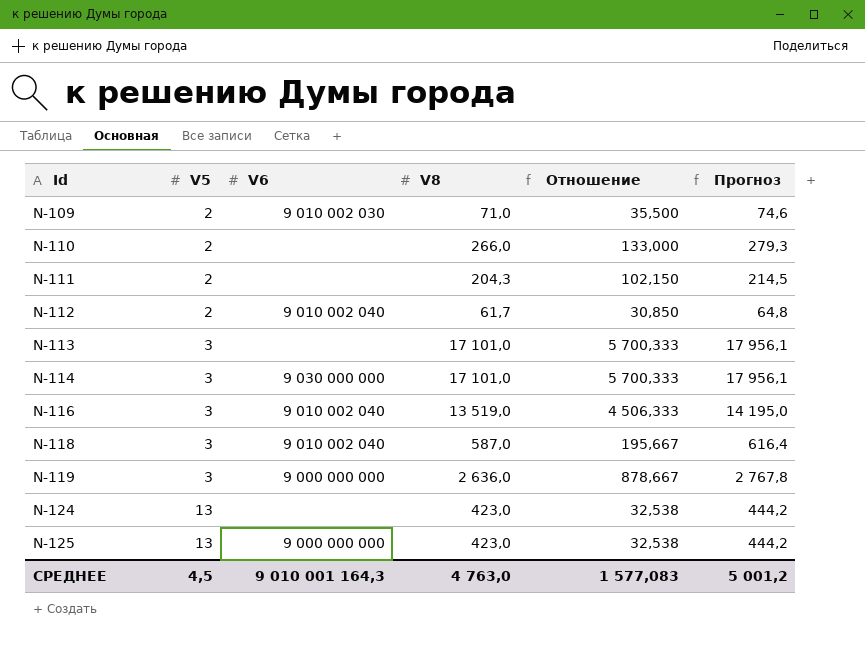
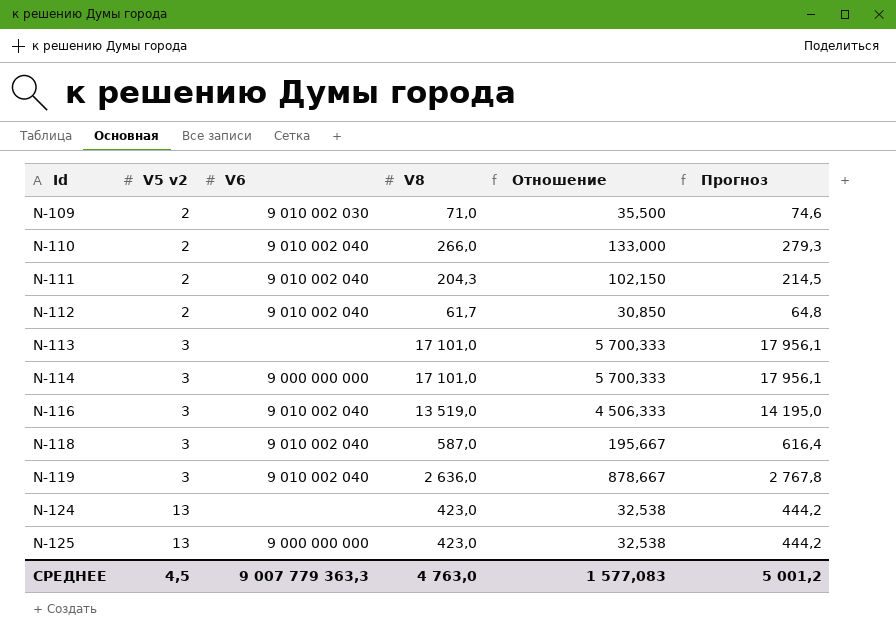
column name: V5 -> V5 v2
N-110 | V6: none -> 9 010 002 040
N-111 | V6: none -> 9 010 002 040
N-114 | V6: 9 030 000 000 -> 9 000 000 000
N-119 | V6: 9 000 000 000 -> 9 010 002 040
СРЕДНЕЕ | V6: 9 010 001 164,3 -> 9 007 779 363,3

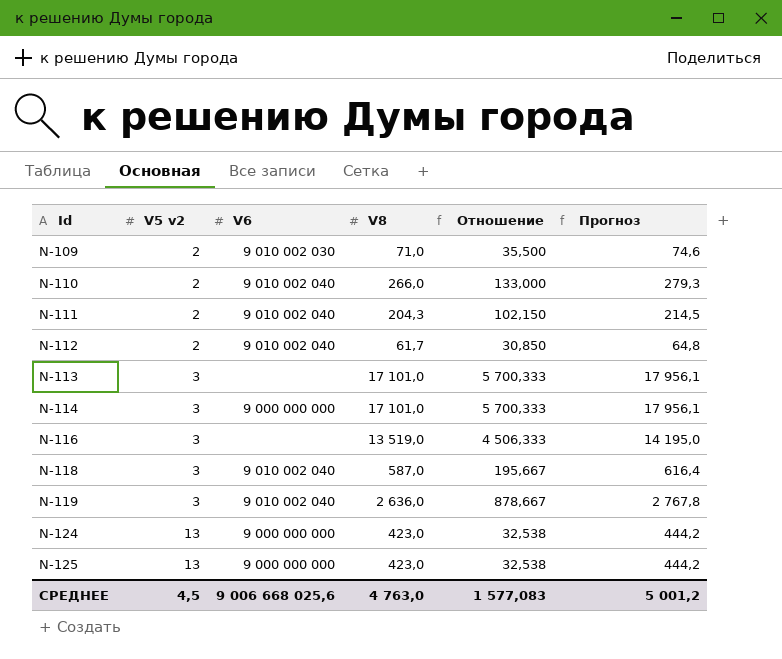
N-116 | V6: 9 010 002 040 -> none
N-124 | V6: none -> 9 000 000 000
СРЕДНЕЕ | V6: 9 007 779 363,3 -> 9 006 668 025,6

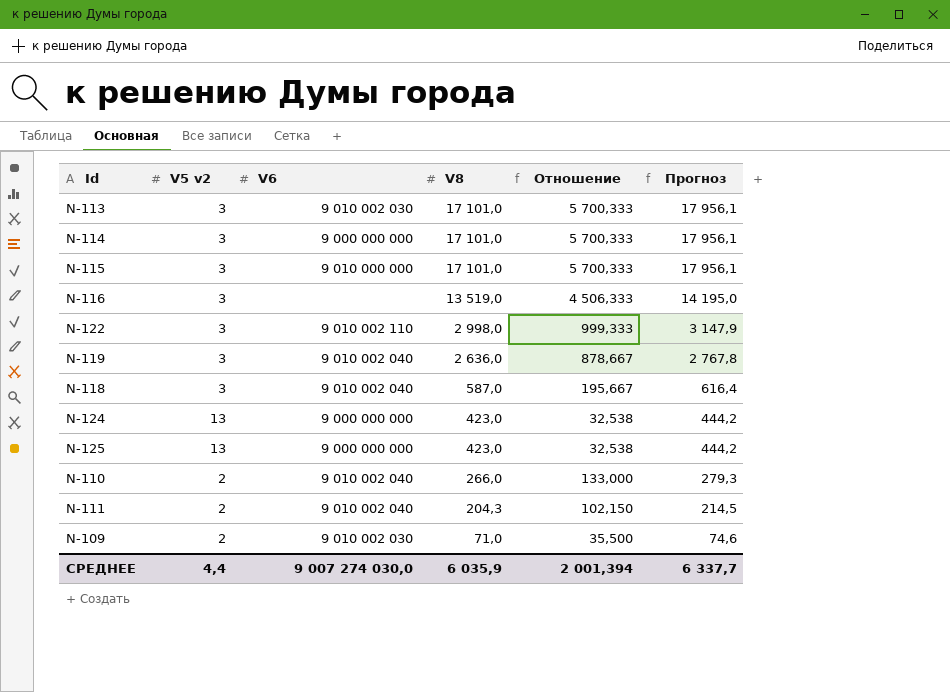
row order: Id ascending -> V8 descending
row N-112: 2 | 9 010 002 040 | 61,7 | 30,850 | 64,8 -> none
N-113 | V6: none -> 9 010 002 030
row N-115: none -> 3 | 9 010 000 000 | 17 101,0 | 5 700,333 | 17 956,1
row N-122: none -> 3 | 9 010 002 110 | 2 998,0 | 999,333 | 3 147,9
СРЕДНЕЕ | V5 v2: 4,5 -> 4,4
СРЕДНЕЕ | V6: 9 006 668 025,6 -> 9 007 274 030,0
СРЕДНЕЕ | V8: 4 763,0 -> 6 035,9
СРЕДНЕЕ | Отношение: 1 577,083 -> 2 001,394
СРЕДНЕЕ | Прогноз: 5 001,2 -> 6 337,7

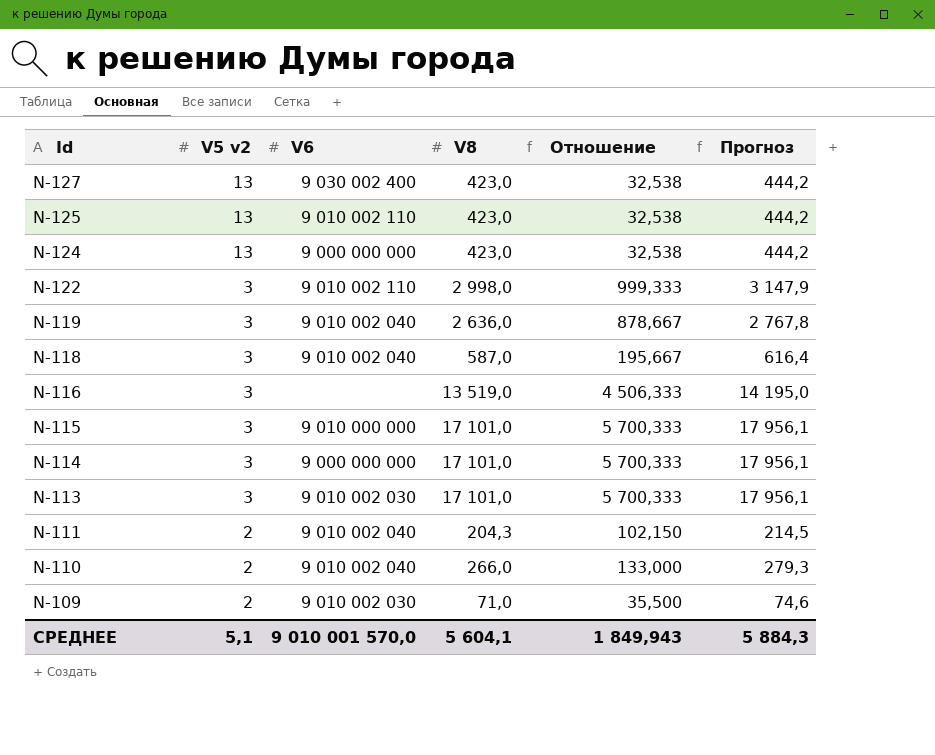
row order: V8 descending -> Id descending
row N-127: none -> 13 | 9 030 002 400 | 423,0 | 32,538 | 444,2
N-125 | V6: 9 000 000 000 -> 9 010 002 110
СРЕДНЕЕ | V5 v2: 4,4 -> 5,1
СРЕДНЕЕ | V6: 9 007 274 030,0 -> 9 010 001 570,0
СРЕДНЕЕ | V8: 6 035,9 -> 5 604,1
СРЕДНЕЕ | Отношение: 2 001,394 -> 1 849,943
СРЕДНЕЕ | Прогноз: 6 337,7 -> 5 884,3

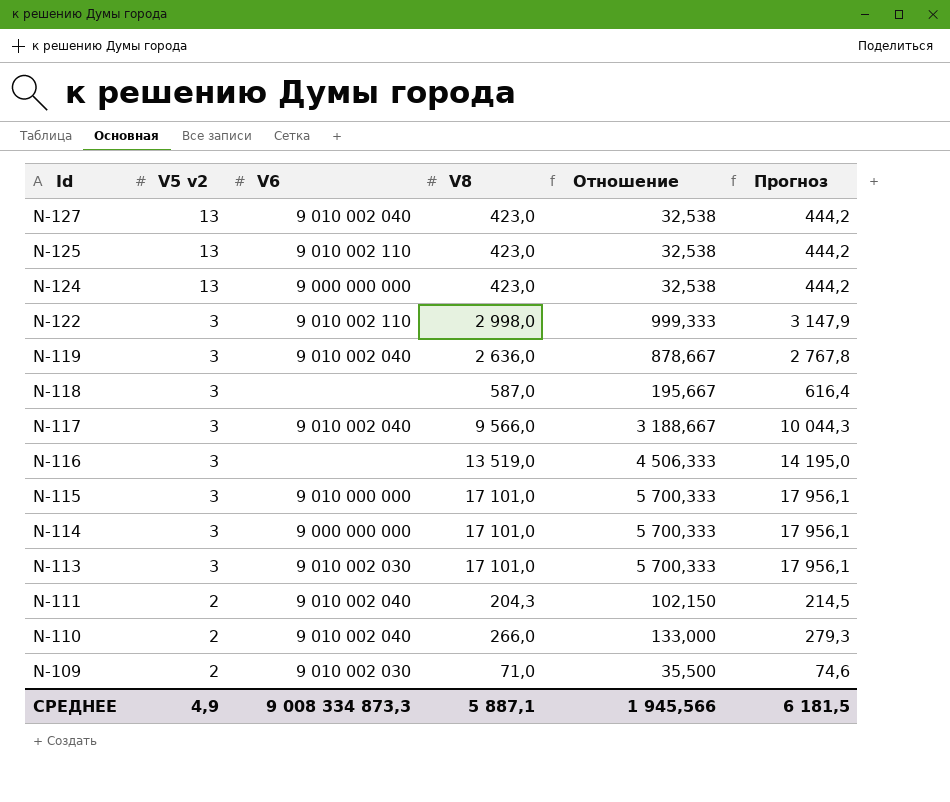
N-127 | V6: 9 030 002 400 -> 9 010 002 040
N-118 | V6: 9 010 002 040 -> none
row N-117: none -> 3 | 9 010 002 040 | 9 566,0 | 3 188,667 | 10 044,3
СРЕДНЕЕ | V5 v2: 5,1 -> 4,9
СРЕДНЕЕ | V6: 9 010 001 570,0 -> 9 008 334 873,3
СРЕДНЕЕ | V8: 5 604,1 -> 5 887,1
СРЕДНЕЕ | Отношение: 1 849,943 -> 1 945,566
СРЕДНЕЕ | Прогноз: 5 884,3 -> 6 181,5

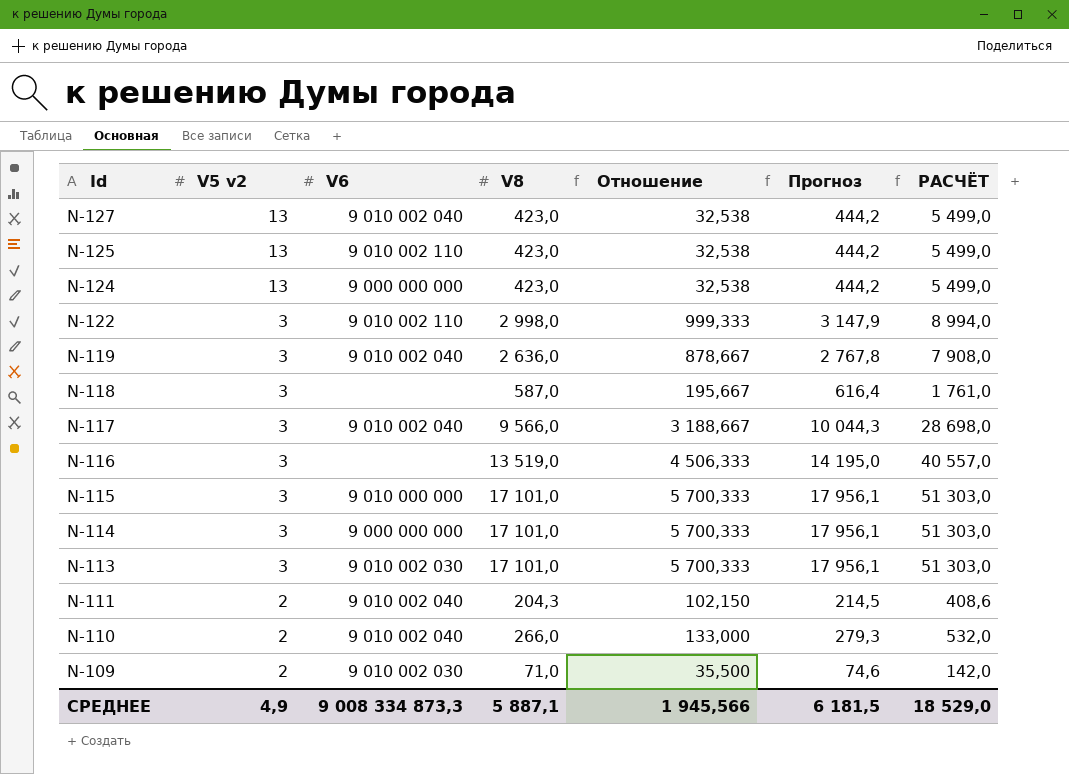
column РАСЧЁТ | formula: none -> [V5 v2] * [V8]

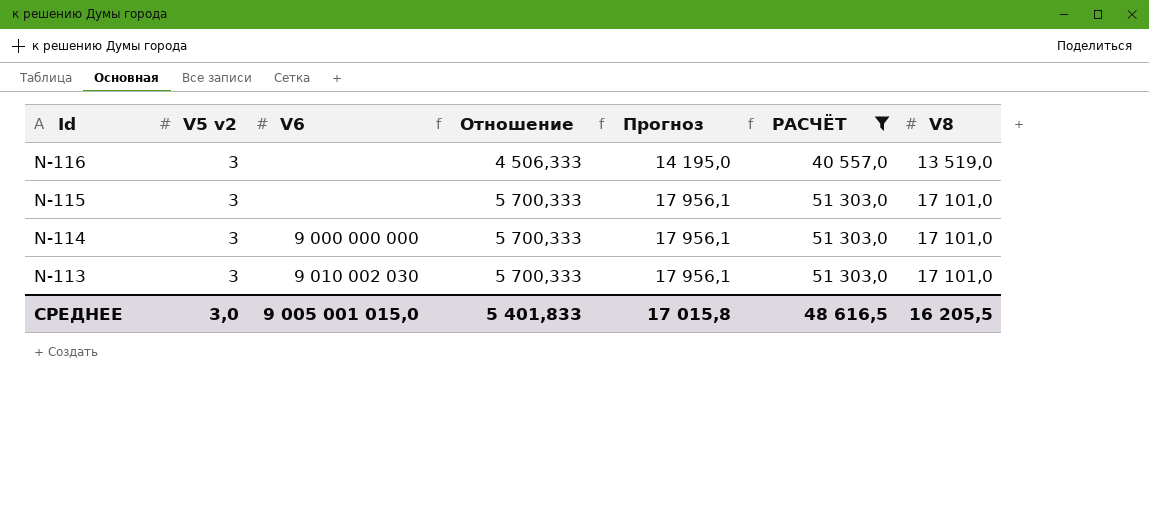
filter: none -> РАСЧЁТ >= 40 557,0
column V8 | position: 4 -> 7
N-115 | V6: 9 010 000 000 -> none
СРЕДНЕЕ | V5 v2: 4,9 -> 3,0
СРЕДНЕЕ | V6: 9 008 334 873,3 -> 9 005 001 015,0
СРЕДНЕЕ | Отношение: 1 945,566 -> 5 401,833
СРЕДНЕЕ | Прогноз: 6 181,5 -> 17 015,8
СРЕДНЕЕ | РАСЧЁТ: 18 529,0 -> 48 616,5
СРЕДНЕЕ | V8: 5 887,1 -> 16 205,5

